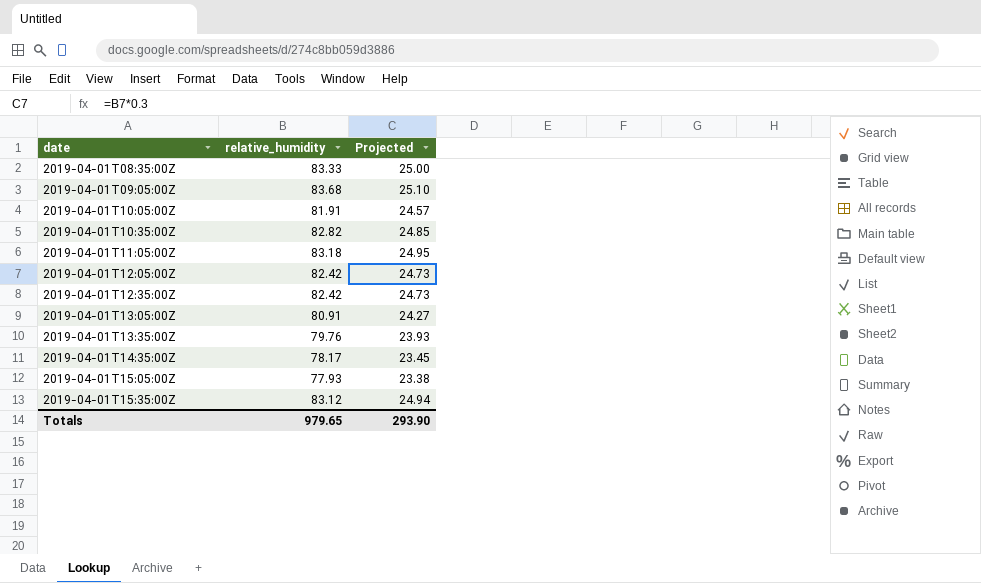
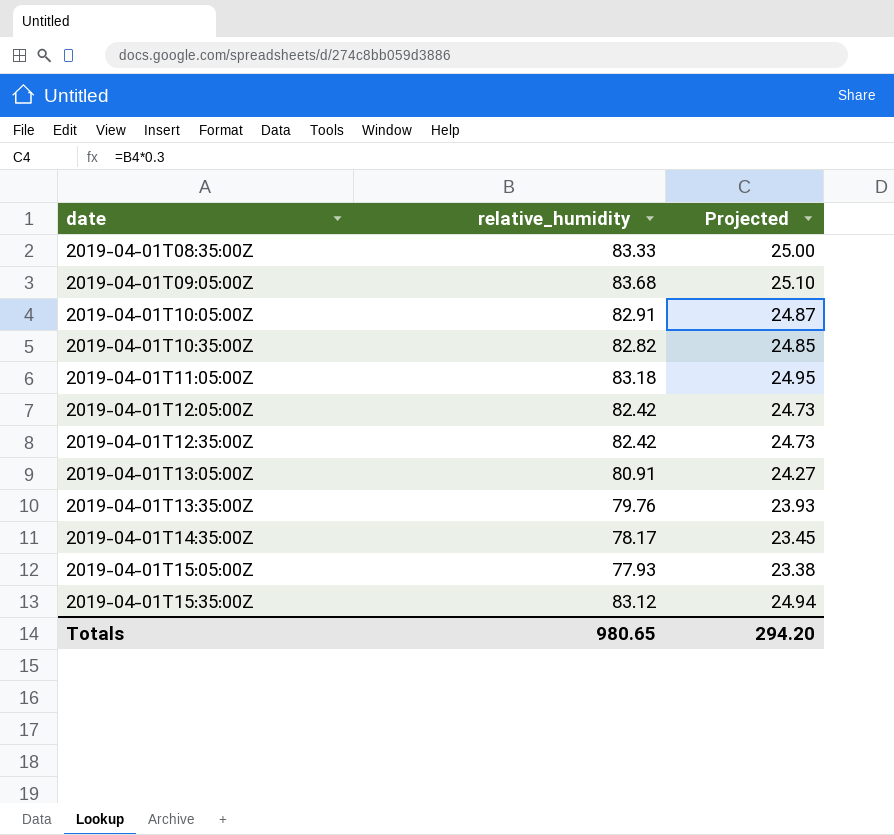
2019-04-01T10:05:00Z | relative_humidity: 81.91 -> 82.91
2019-04-01T10:05:00Z | Projected: 24.57 -> 24.87
Totals | relative_humidity: 979.65 -> 980.65
Totals | Projected: 293.90 -> 294.20

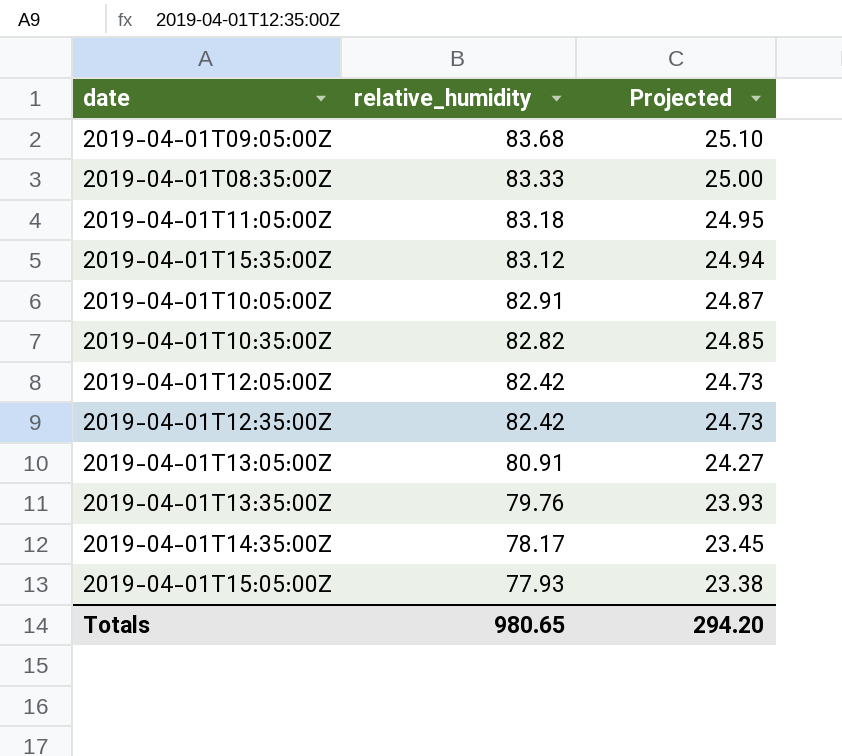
row order: date ascending -> relative_humidity descending

